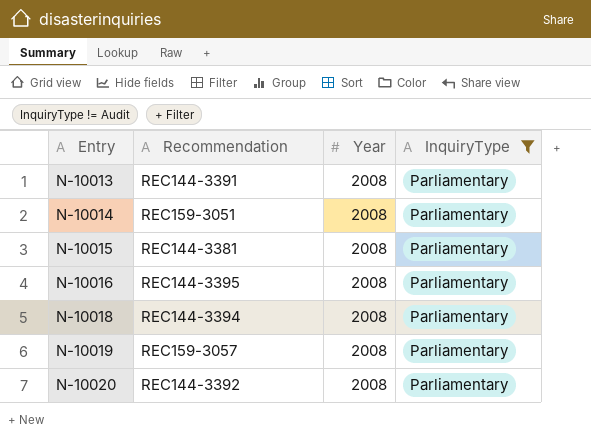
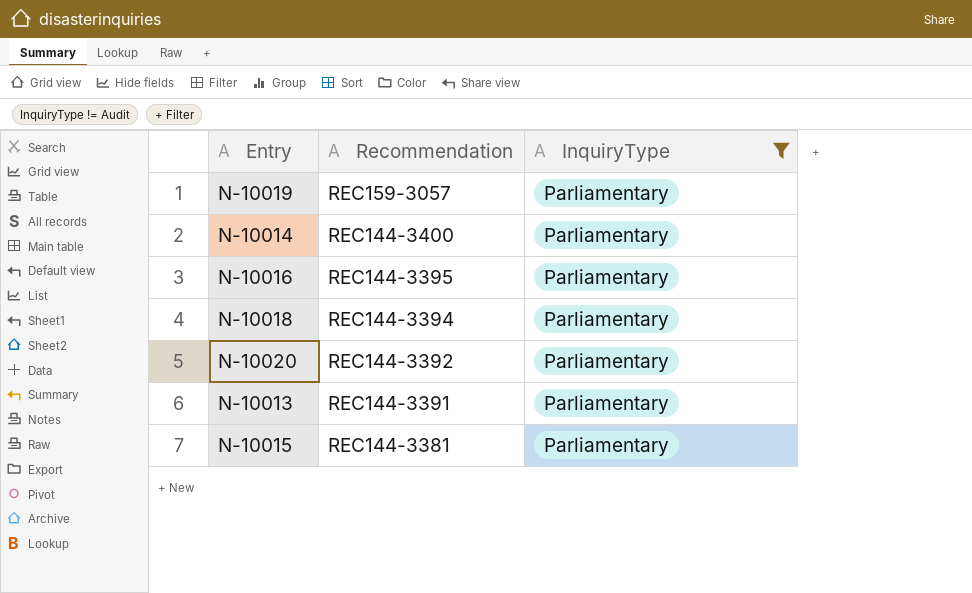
row order: Entry ascending -> Recommendation descending
column Year | position: 3 -> none
N-10014 | Recommendation: REC159-3051 -> REC144-3400

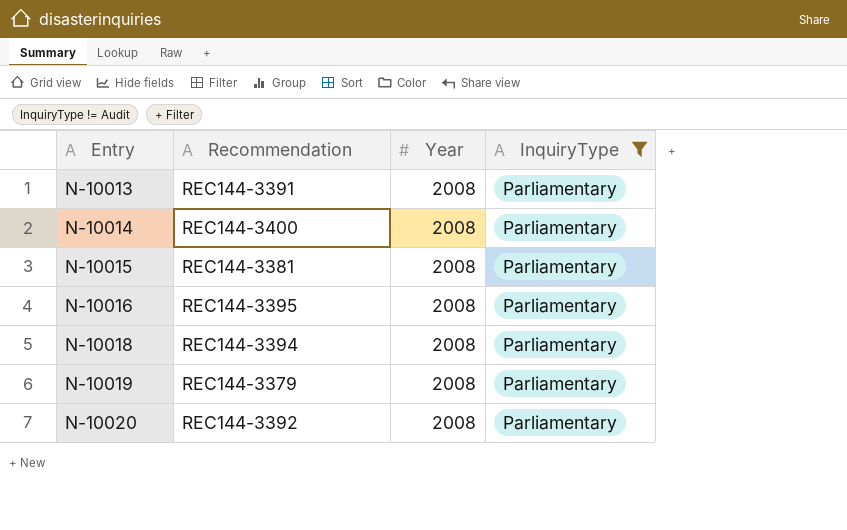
row order: Recommendation descending -> Entry ascending
column Year | position: none -> 3
N-10019 | Recommendation: REC159-3057 -> REC144-3379

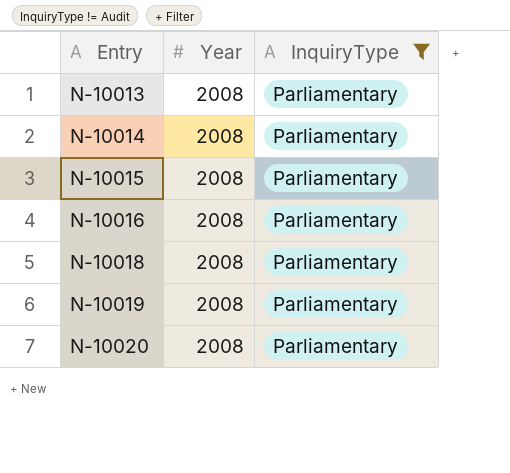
column Recommendation | position: 2 -> none

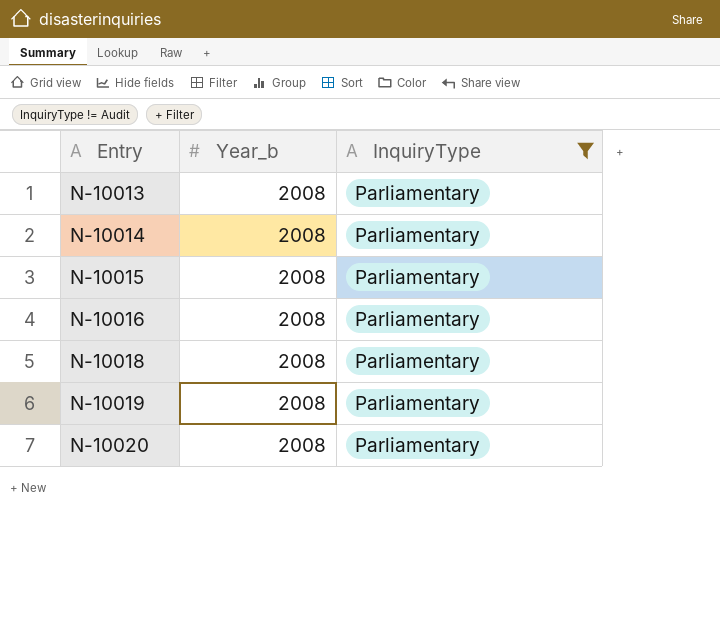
column name: Year -> Year_b

